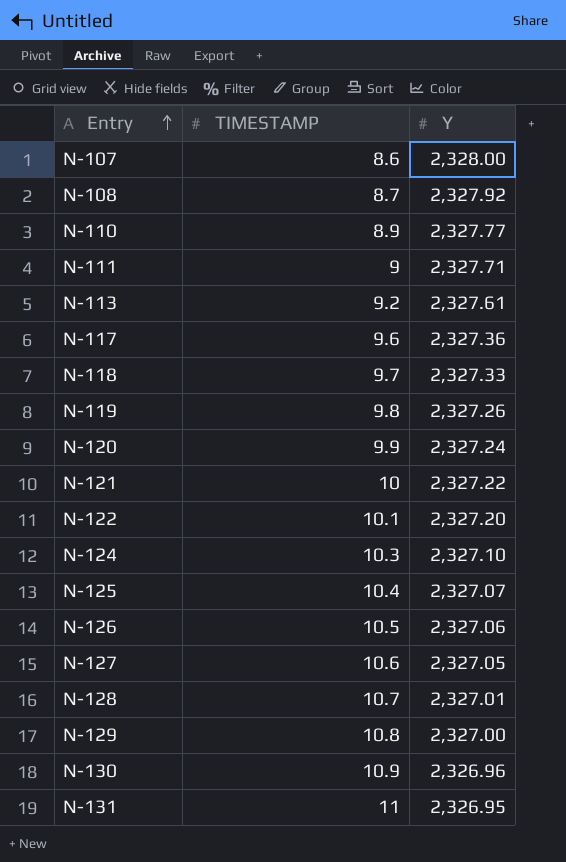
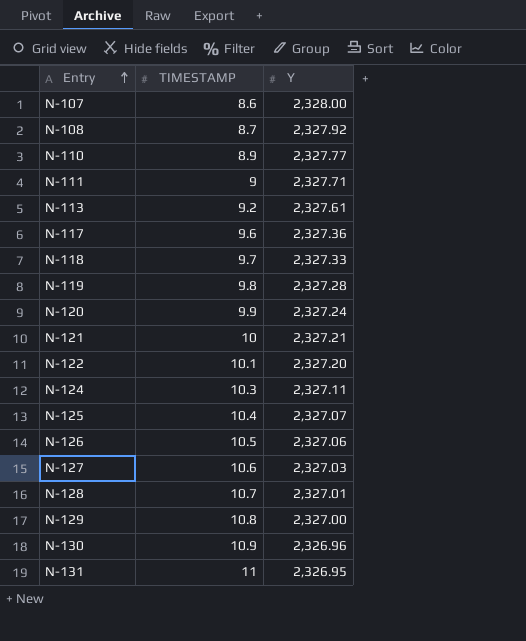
N-119 | Y: 2,327.26 -> 2,327.28
N-121 | Y: 2,327.22 -> 2,327.21
N-124 | Y: 2,327.10 -> 2,327.11
N-127 | Y: 2,327.05 -> 2,327.03

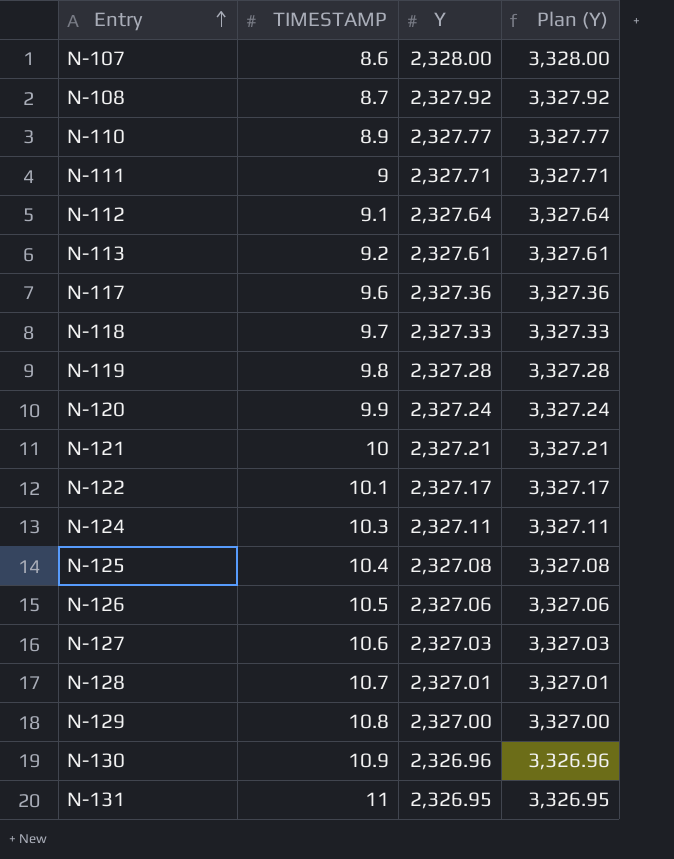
column Plan (Y) | formula: none -> [Y] + 1000
row N-112: none -> 9.1 | 2,327.64 | 3,327.64
N-122 | Y: 2,327.20 -> 2,327.17
N-125 | Y: 2,327.07 -> 2,327.08

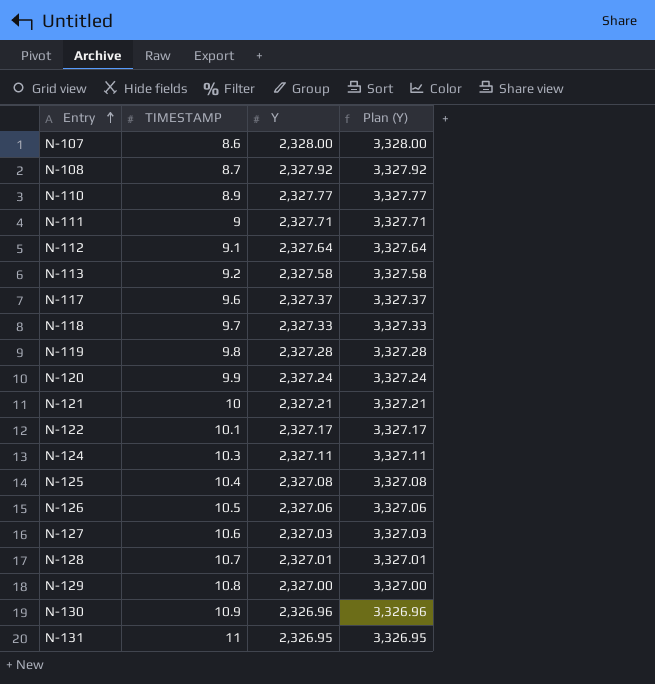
N-113 | Y: 2,327.61 -> 2,327.58
N-113 | Plan (Y): 3,327.61 -> 3,327.58
N-117 | Y: 2,327.36 -> 2,327.37
N-117 | Plan (Y): 3,327.36 -> 3,327.37

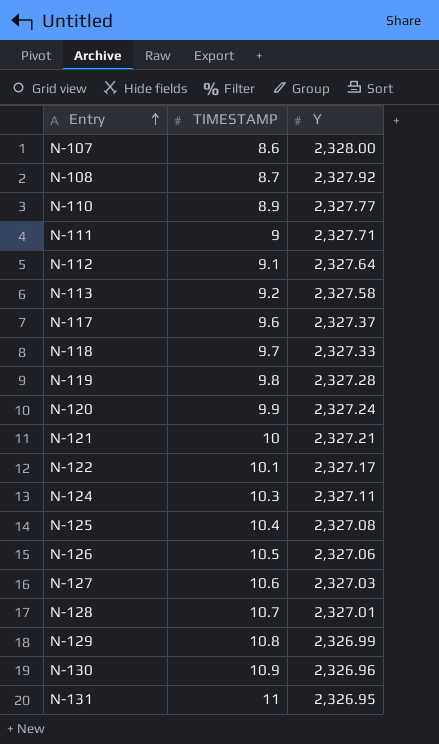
column Plan (Y) | formula: [Y] + 1000 -> none
N-129 | Y: 2,327.00 -> 2,326.99

